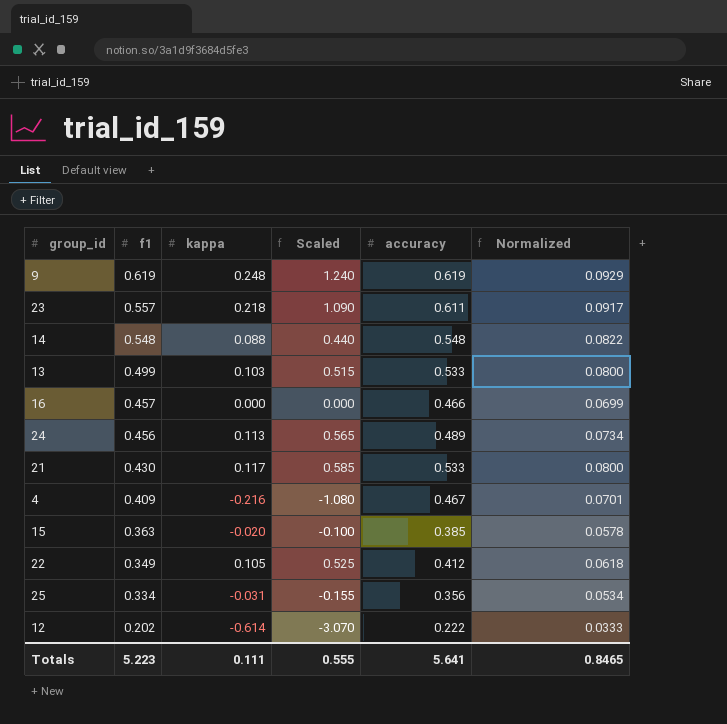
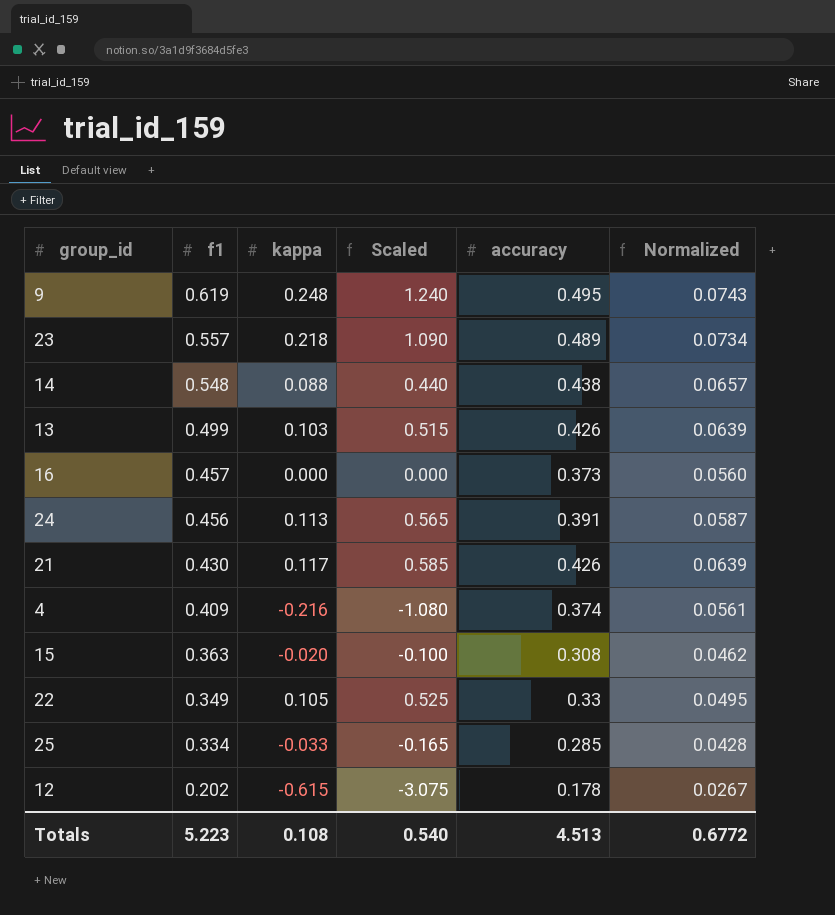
9 | accuracy: 0.619 -> 0.495
9 | Normalized: 0.0929 -> 0.0743
23 | accuracy: 0.611 -> 0.489
23 | Normalized: 0.0917 -> 0.0734
14 | accuracy: 0.548 -> 0.438
14 | Normalized: 0.0822 -> 0.0657
13 | accuracy: 0.533 -> 0.426
13 | Normalized: 0.0800 -> 0.0639
16 | accuracy: 0.466 -> 0.373
16 | Normalized: 0.0699 -> 0.0560
24 | accuracy: 0.489 -> 0.391
24 | Normalized: 0.0734 -> 0.0587
21 | accuracy: 0.533 -> 0.426
21 | Normalized: 0.0800 -> 0.0639
4 | accuracy: 0.467 -> 0.374
4 | Normalized: 0.0701 -> 0.0561
15 | accuracy: 0.385 -> 0.308
15 | Normalized: 0.0578 -> 0.0462
22 | accuracy: 0.412 -> 0.33
22 | Normalized: 0.0618 -> 0.0495
25 | kappa: -0.031 -> -0.033
25 | Scaled: -0.155 -> -0.165
25 | accuracy: 0.356 -> 0.285
25 | Normalized: 0.0534 -> 0.0428
12 | kappa: -0.614 -> -0.615
12 | Scaled: -3.070 -> -3.075
12 | accuracy: 0.222 -> 0.178
12 | Normalized: 0.0333 -> 0.0267
Totals | kappa: 0.111 -> 0.108
Totals | Scaled: 0.555 -> 0.540
Totals | accuracy: 5.641 -> 4.513
Totals | Normalized: 0.8465 -> 0.6772

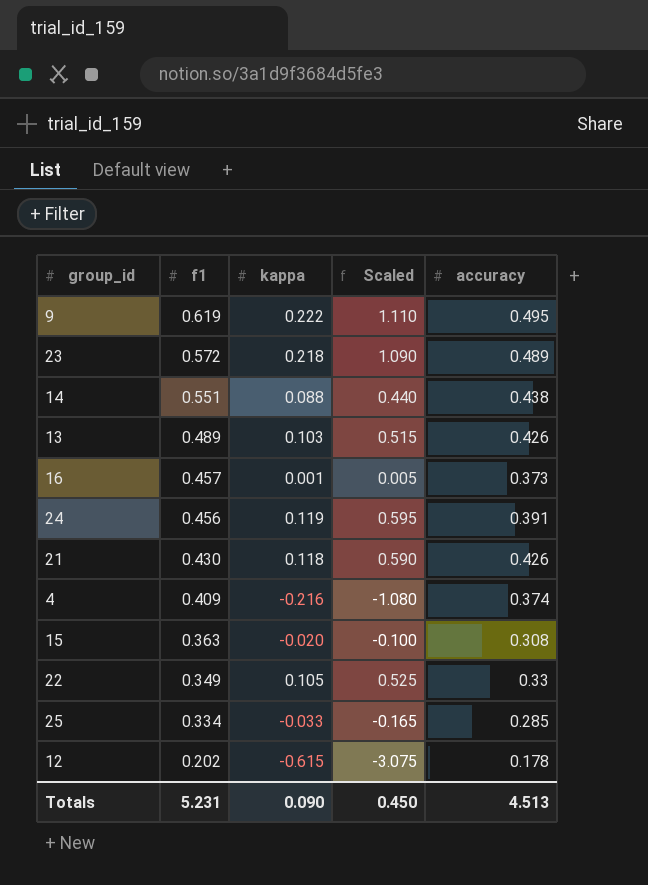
column Normalized | formula: [accuracy] * 0.15 -> none
9 | kappa: 0.248 -> 0.222
9 | Scaled: 1.240 -> 1.110
23 | f1: 0.557 -> 0.572
14 | f1: 0.548 -> 0.551
13 | f1: 0.499 -> 0.489
16 | kappa: 0.000 -> 0.001
16 | Scaled: 0.000 -> 0.005
24 | kappa: 0.113 -> 0.119
24 | Scaled: 0.565 -> 0.595
21 | kappa: 0.117 -> 0.118
21 | Scaled: 0.585 -> 0.590
Totals | f1: 5.223 -> 5.231
Totals | kappa: 0.108 -> 0.090
Totals | Scaled: 0.540 -> 0.450

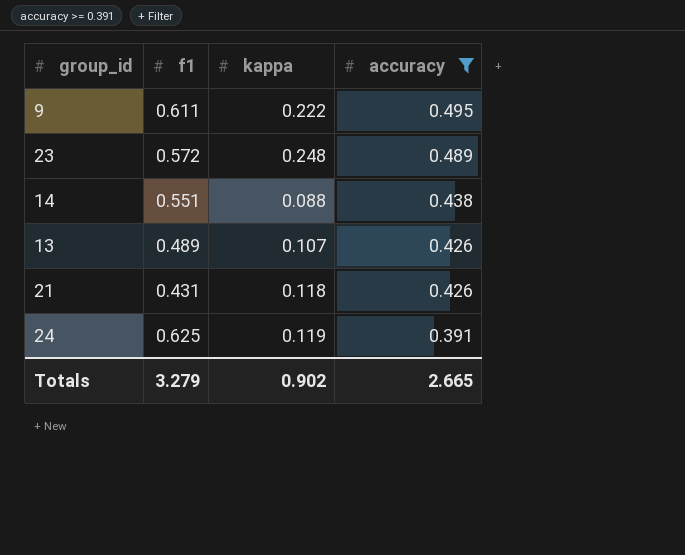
filter: none -> accuracy >= 0.391
row order: f1 descending -> accuracy descending
column Scaled | formula: [kappa] * 5 -> none
9 | f1: 0.619 -> 0.611
23 | kappa: 0.218 -> 0.248
13 | kappa: 0.103 -> 0.107
21 | f1: 0.430 -> 0.431
24 | f1: 0.456 -> 0.625
Totals | f1: 5.231 -> 3.279
Totals | kappa: 0.090 -> 0.902
Totals | accuracy: 4.513 -> 2.665

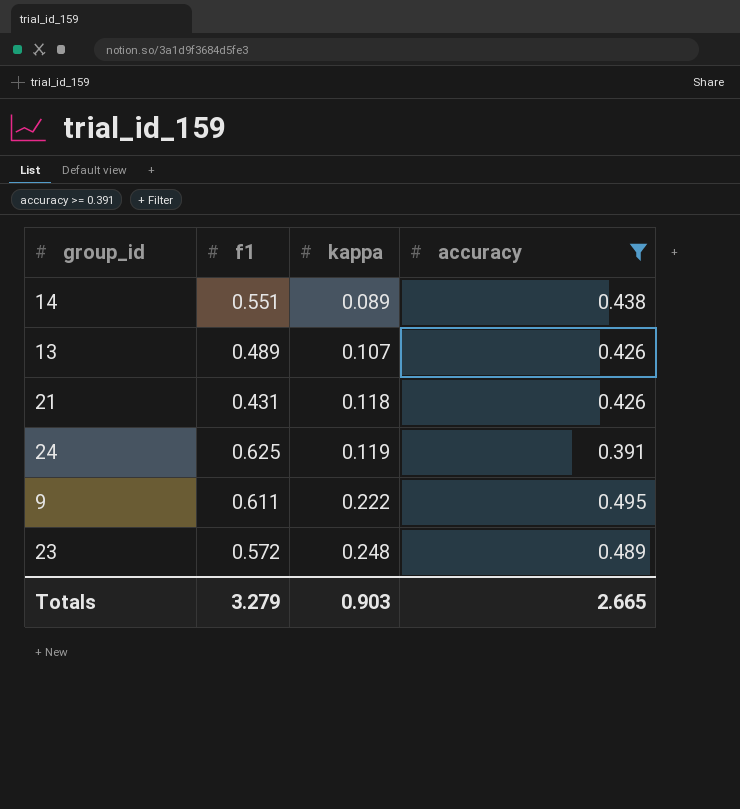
row order: accuracy descending -> kappa ascending
14 | kappa: 0.088 -> 0.089
Totals | kappa: 0.902 -> 0.903

